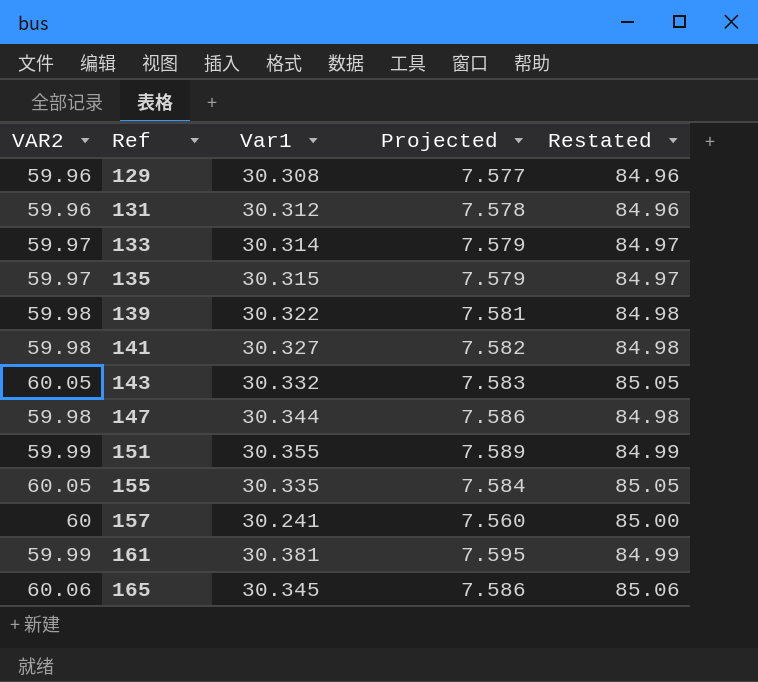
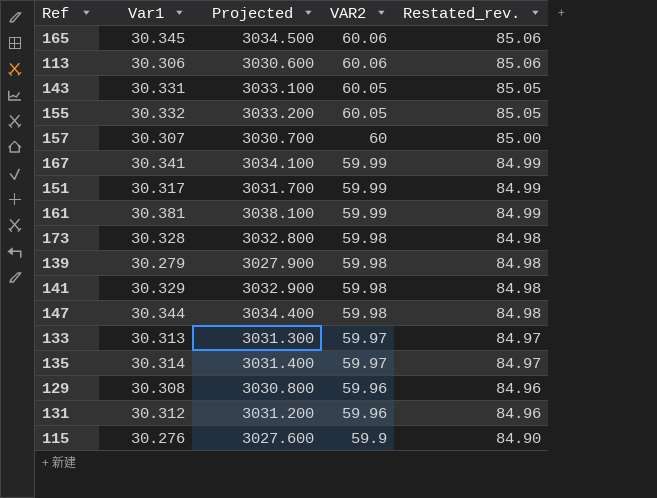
row order: Ref ascending -> VAR2 descending
column Projected | formula: [Var1] * 0.25 -> [Var1] * 100
column VAR2 | position: 1 -> 4
column name: Restated -> Restated_rev.
row 113: none -> 30.306 | 3030.600 | 60.06 | 85.06
143 | Var1: 30.332 -> 30.331
155 | Var1: 30.335 -> 30.332
157 | Var1: 30.241 -> 30.307
row 167: none -> 30.341 | 3034.100 | 59.99 | 84.99
151 | Var1: 30.355 -> 30.317
row 173: none -> 30.328 | 3032.800 | 59.98 | 84.98
139 | Var1: 30.322 -> 30.279
141 | Var1: 30.327 -> 30.329
133 | Var1: 30.314 -> 30.313
135 | Var1: 30.315 -> 30.314
row 115: none -> 30.276 | 3027.600 | 59.9 | 84.90

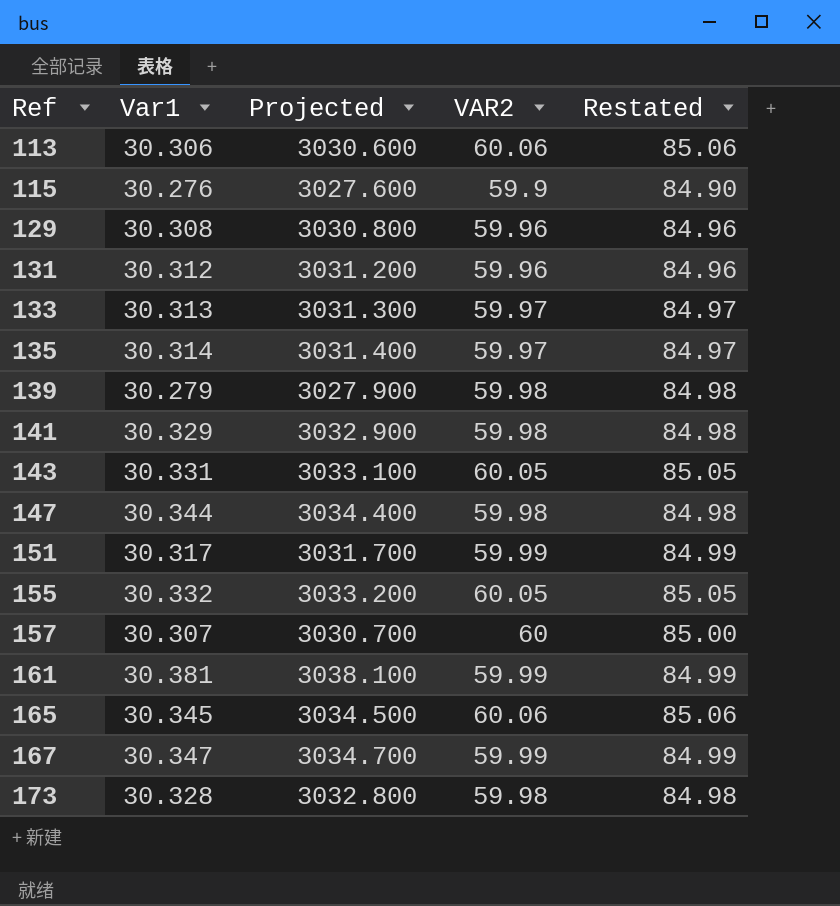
row order: VAR2 descending -> Ref ascending
column name: Restated_rev. -> Restated
167 | Var1: 30.341 -> 30.347
167 | Projected: 3034.100 -> 3034.700

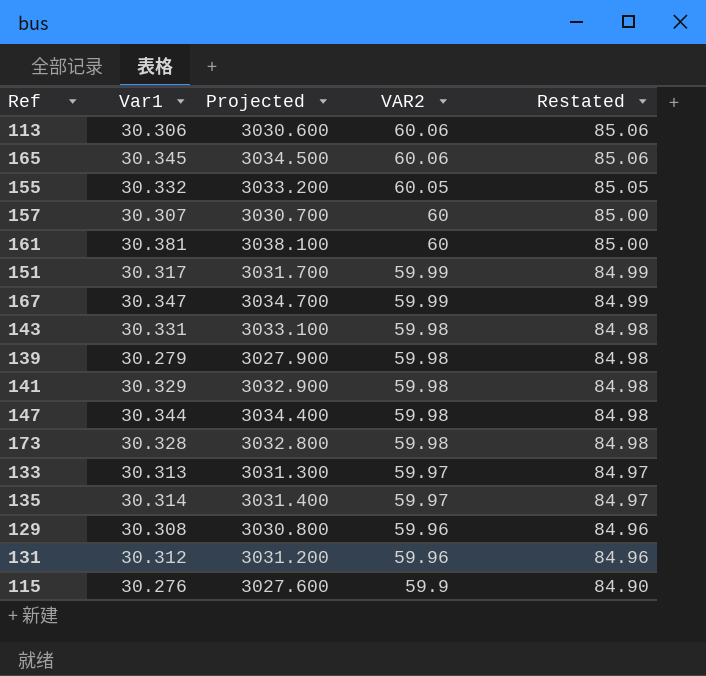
row order: Ref ascending -> VAR2 descending
161 | VAR2: 59.99 -> 60
161 | Restated: 84.99 -> 85.00
143 | VAR2: 60.05 -> 59.98
143 | Restated: 85.05 -> 84.98

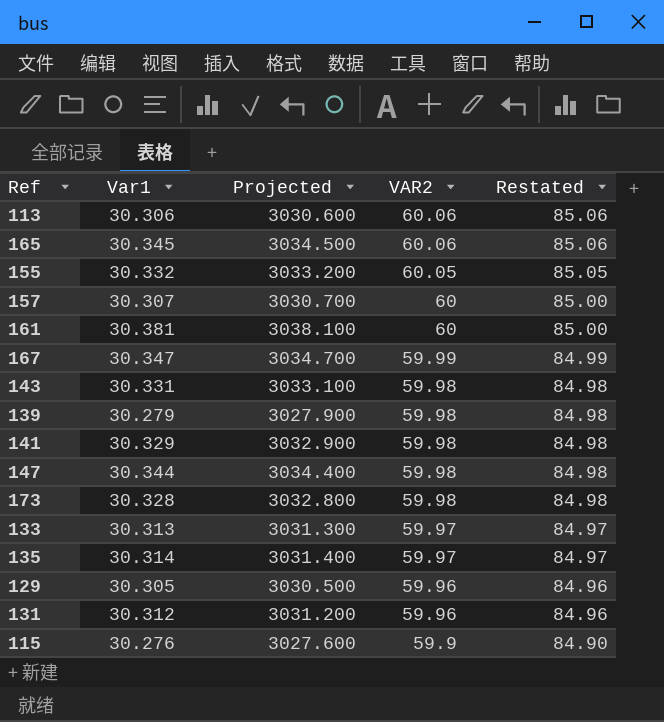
row 151: 30.317 | 3031.700 | 59.99 | 84.99 -> none
129 | Var1: 30.308 -> 30.305
129 | Projected: 3030.800 -> 3030.500

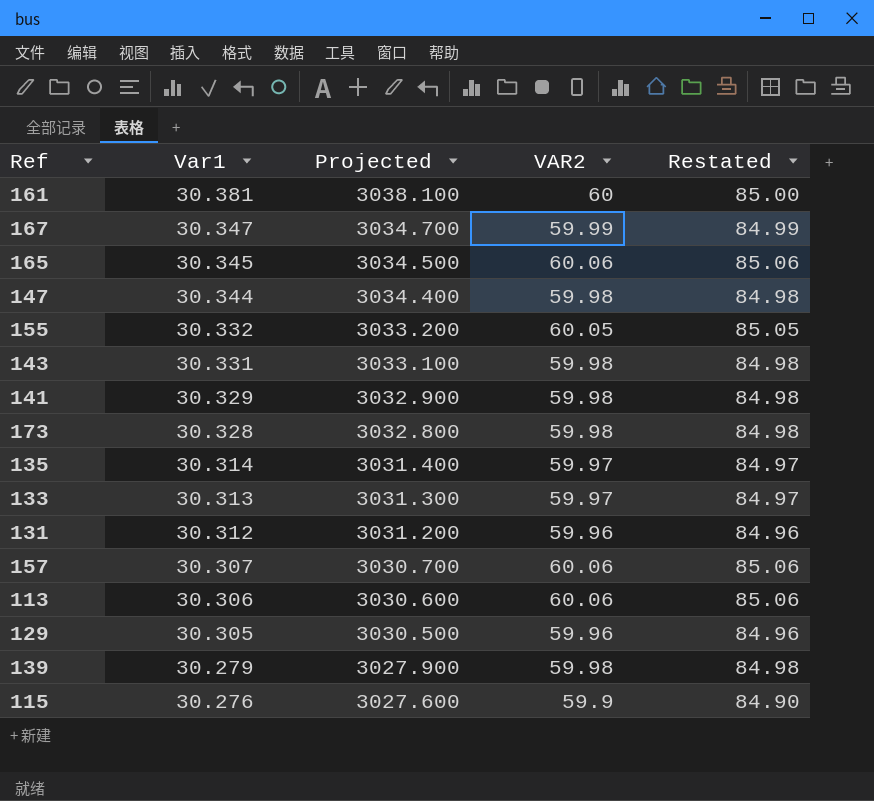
row order: VAR2 descending -> Var1 descending
157 | VAR2: 60 -> 60.06
157 | Restated: 85.00 -> 85.06

